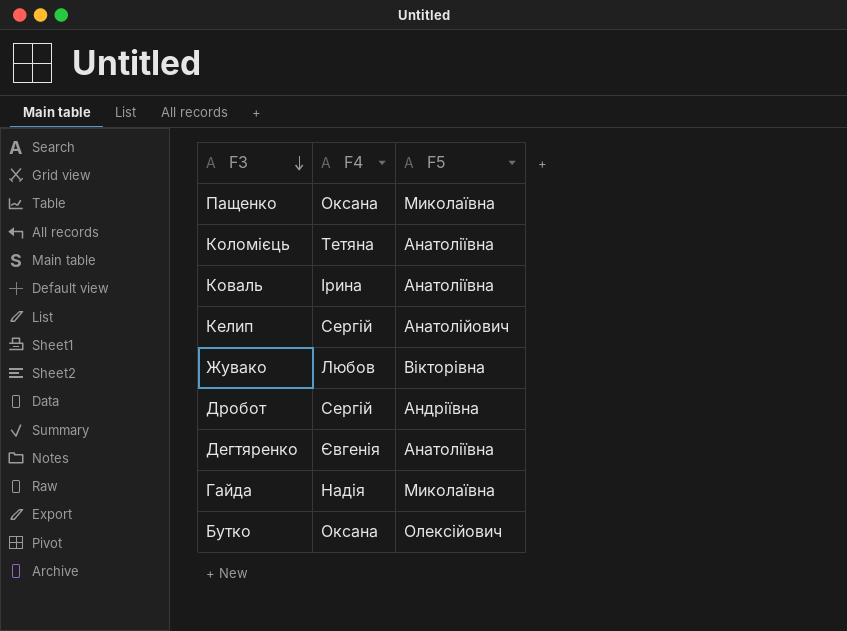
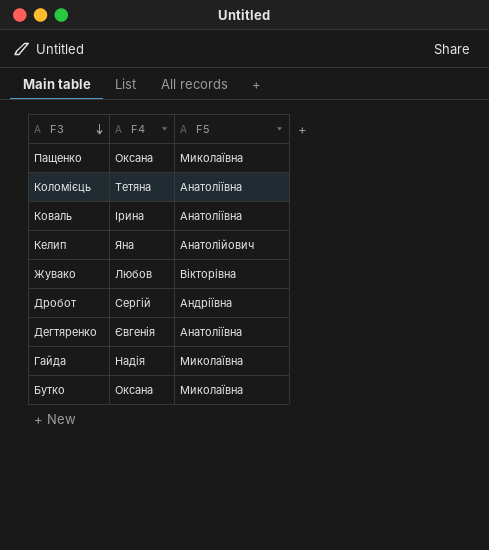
Келип | F4: Сергій -> Яна
Бутко | F5: Олексійович -> Миколаївна

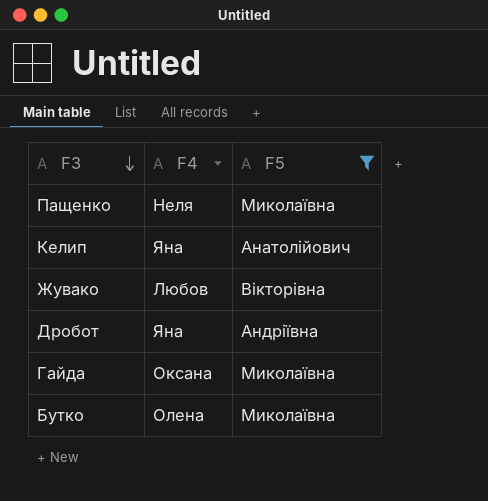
filter: none -> F5 != Анатоліївна
Пащенко | F4: Оксана -> Неля
Дробот | F4: Сергій -> Яна
Гайда | F4: Надія -> Оксана
Бутко | F4: Оксана -> Олена

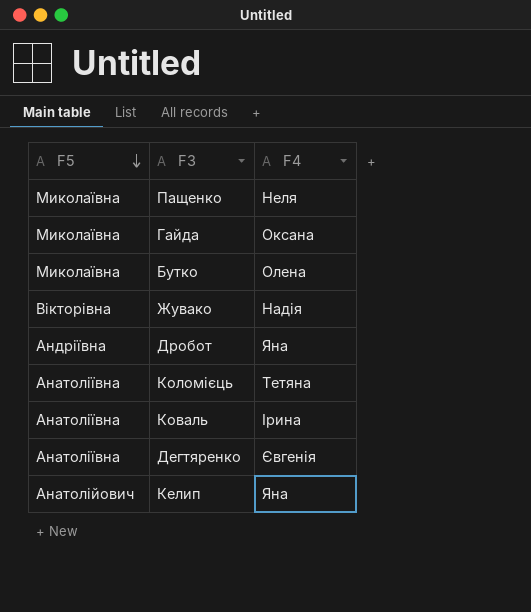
filter: F5 != Анатоліївна -> none
row order: F3 descending -> F5 descending
column F5 | position: 3 -> 1
Жувако | F4: Любов -> Надія

